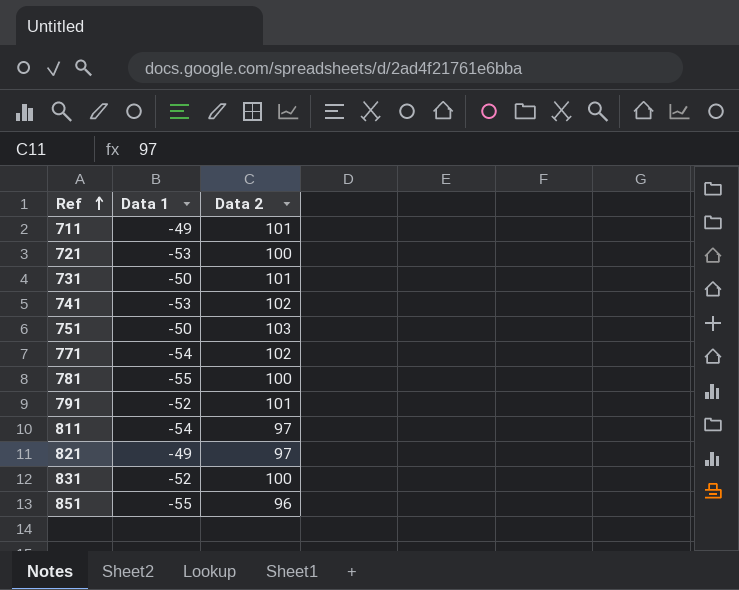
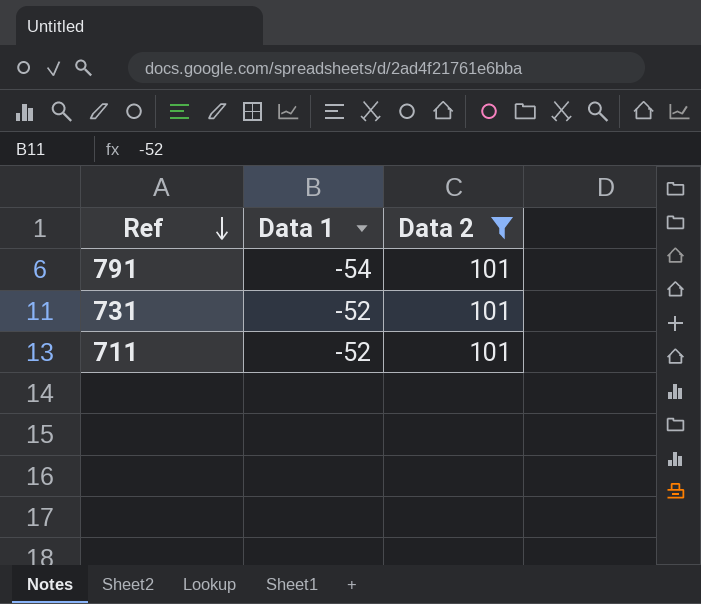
filter: none -> Data 2 = 101
row order: Ref ascending -> Ref descending
791 | Data 1: -52 -> -54
731 | Data 1: -50 -> -52
711 | Data 1: -49 -> -52

